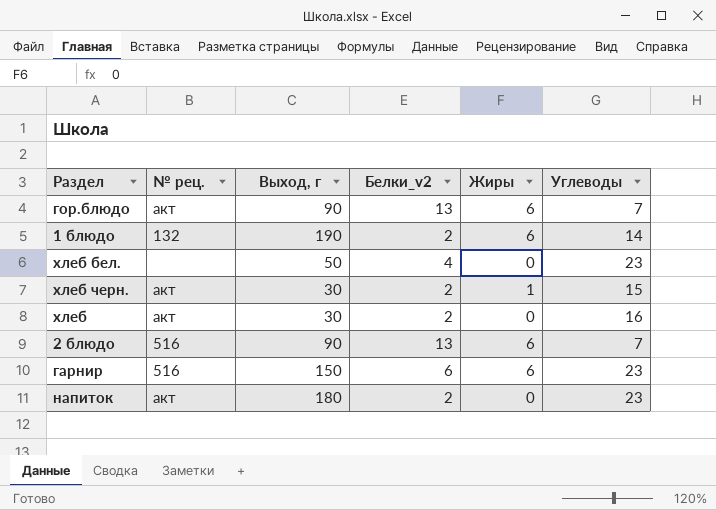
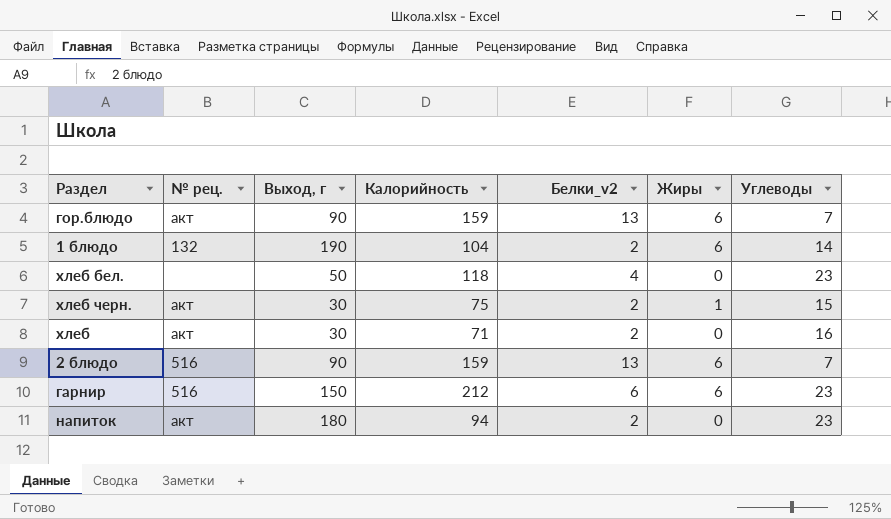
column Калорийность | position: none -> 4

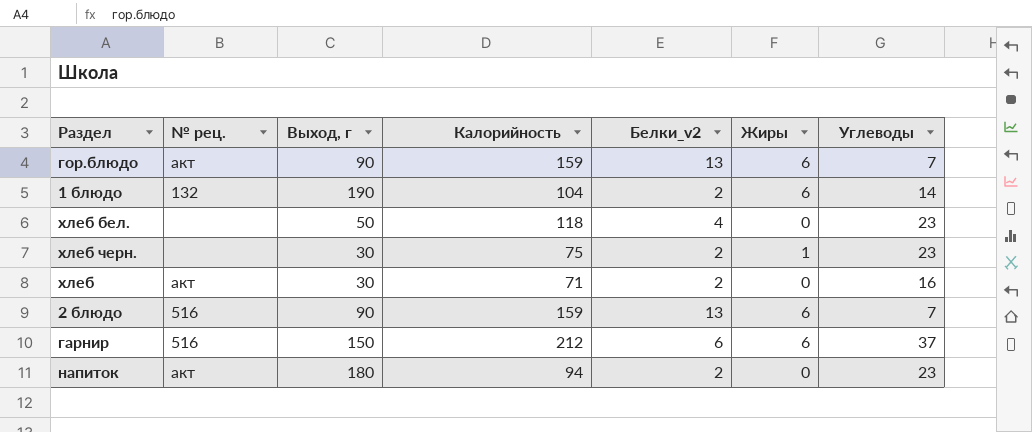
хлеб черн. | № рец.: акт -> none
хлеб черн. | Углеводы: 15 -> 23
гарнир | Углеводы: 23 -> 37

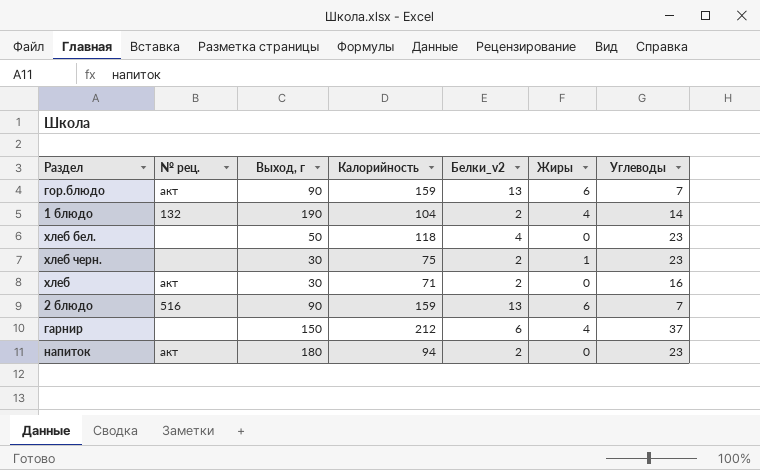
1 блюдо | Жиры: 6 -> 4
гарнир | № рец.: 516 -> none
гарнир | Жиры: 6 -> 4

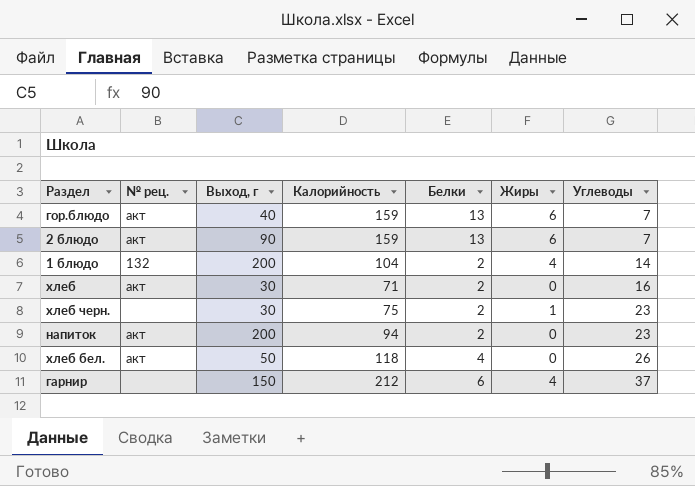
row order: none -> Углеводы ascending
column name: Белки_v2 -> Белки
гор.блюдо | Выход, г: 90 -> 40
2 блюдо | № рец.: 516 -> акт
1 блюдо | Выход, г: 190 -> 200
напиток | Выход, г: 180 -> 200
хлеб бел. | № рец.: none -> акт
хлеб бел. | Углеводы: 23 -> 26

